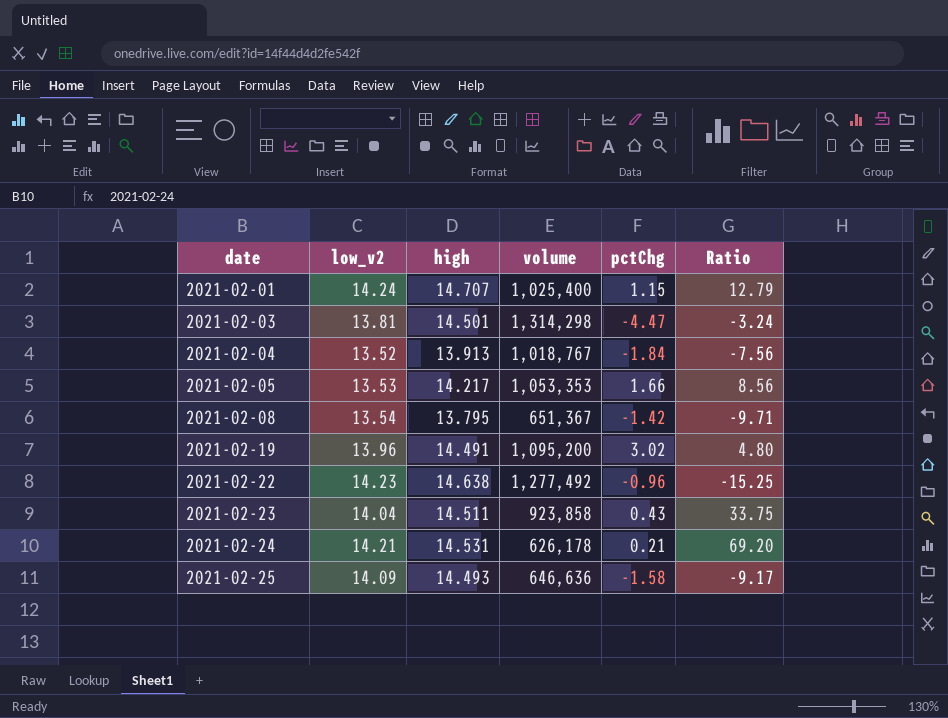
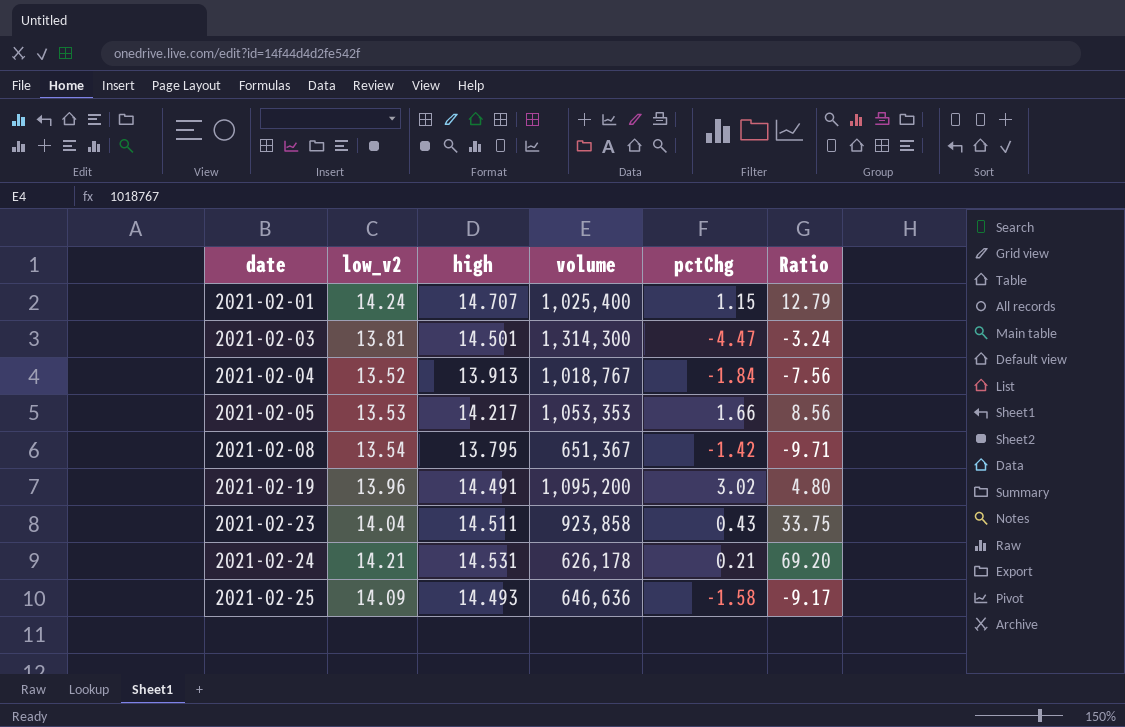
row 2021-02-22: 14.23 | 14.638 | 1,277,492 | -0.96 | -15.25 -> none
2021-02-03 | volume: 1,314,298 -> 1,314,300

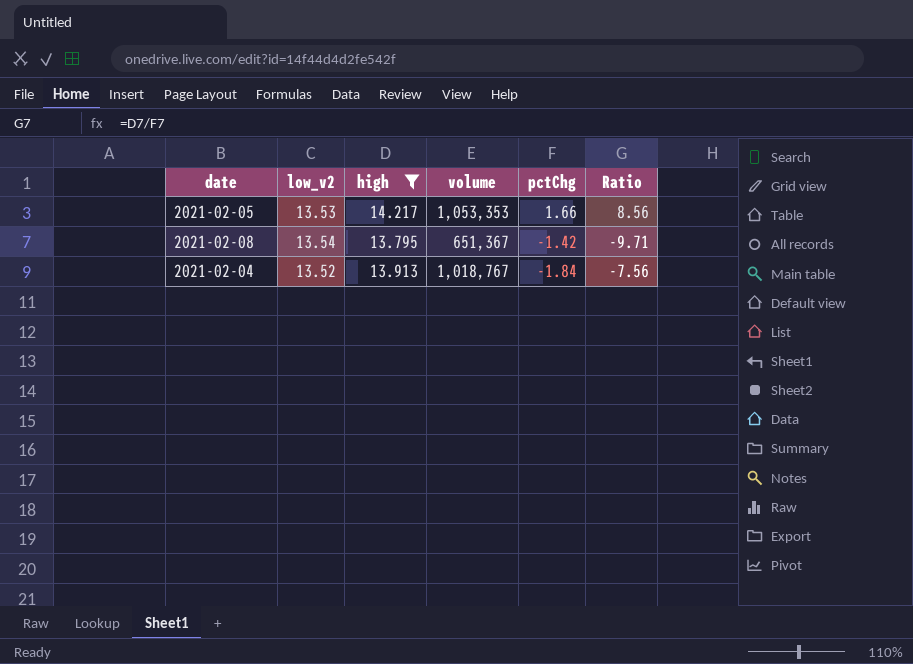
filter: none -> high <= 14.217
row order: date ascending -> pctChg descending

